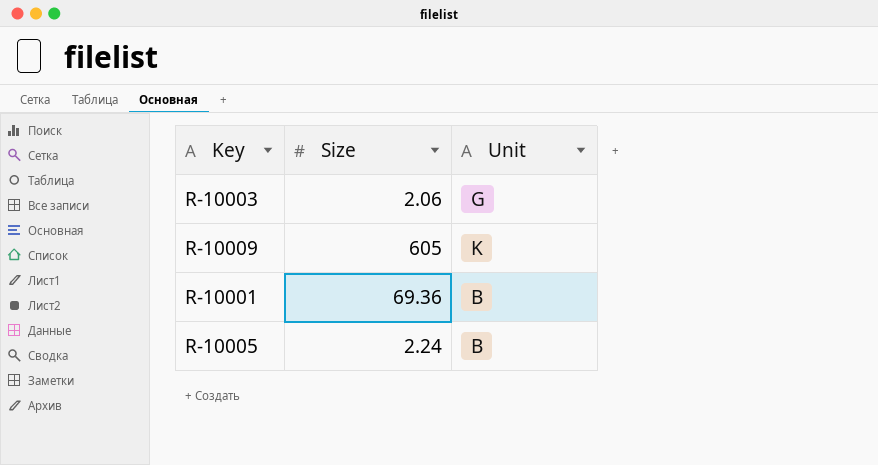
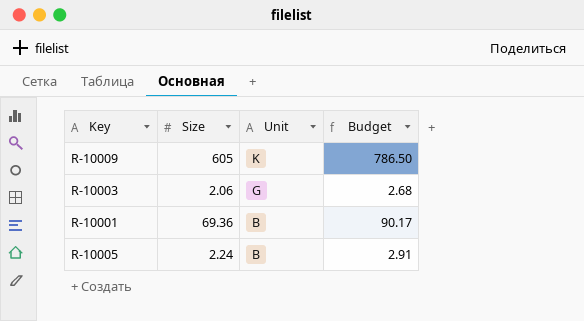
row order: none -> Unit descending
column Budget | formula: none -> [Size] * 1.3

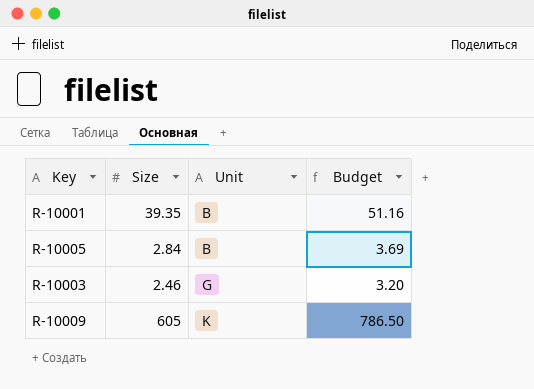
row order: Unit descending -> Unit ascending
R-10001 | Size: 69.36 -> 39.35
R-10001 | Budget: 90.17 -> 51.16
R-10005 | Size: 2.24 -> 2.84
R-10005 | Budget: 2.91 -> 3.69
R-10003 | Size: 2.06 -> 2.46
R-10003 | Budget: 2.68 -> 3.20

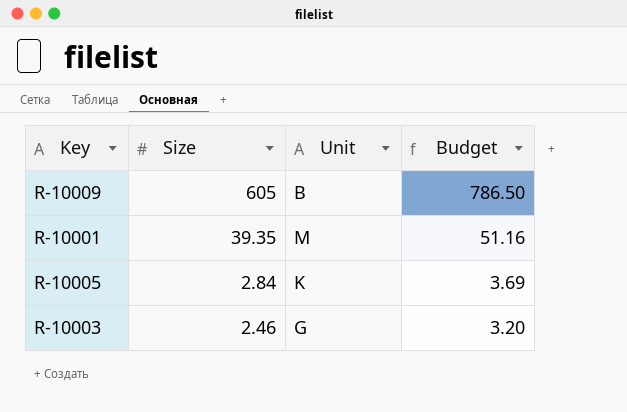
row order: Unit ascending -> Size descending
R-10009 | Unit: K -> B
R-10001 | Unit: B -> M
R-10005 | Unit: B -> K

